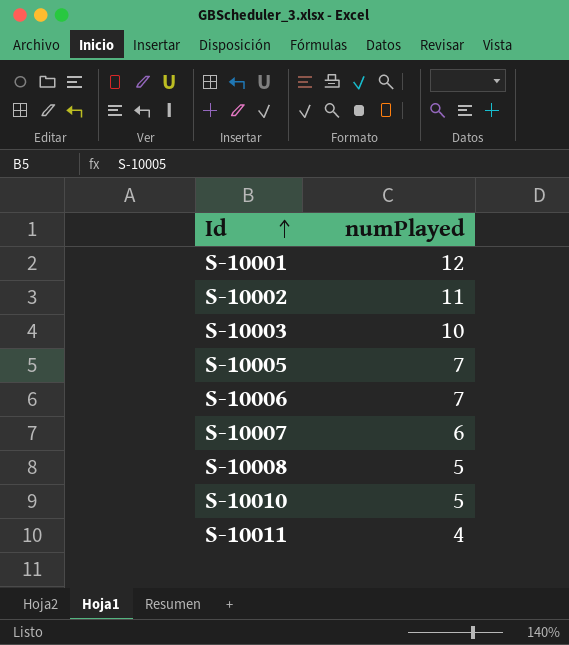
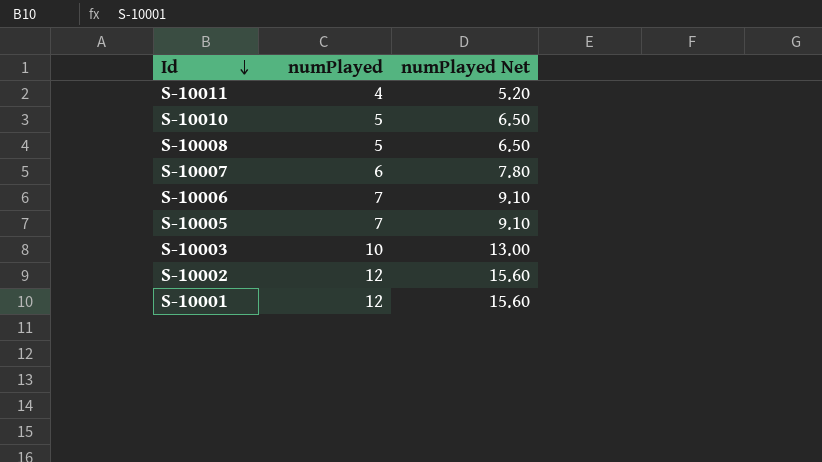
row order: Id ascending -> Id descending
column numPlayed Net | formula: none -> [numPlayed] * 1.3
S-10002 | numPlayed: 11 -> 12

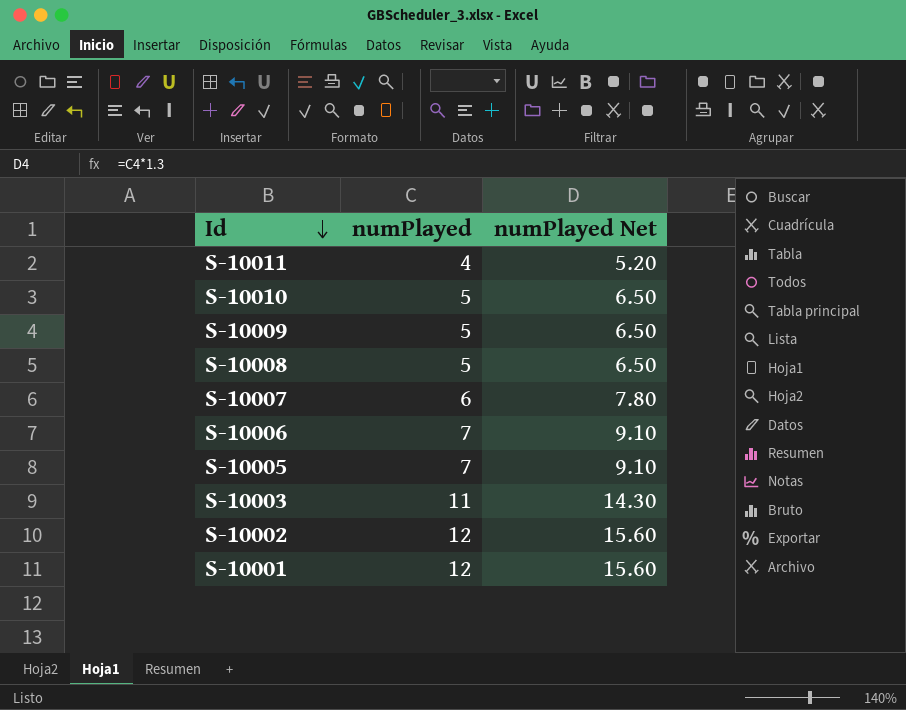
row S-10009: none -> 5 | 6.50
S-10003 | numPlayed: 10 -> 11
S-10003 | numPlayed Net: 13.00 -> 14.30

